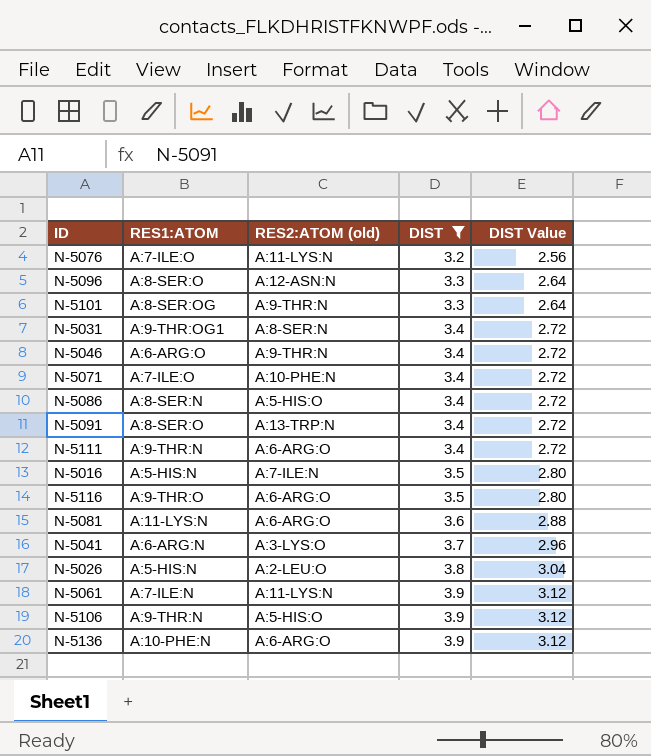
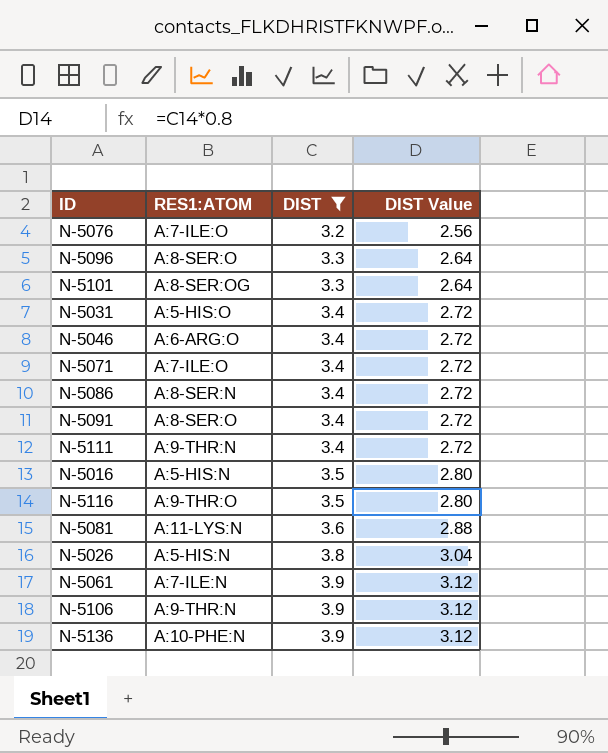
column RES2:ATOM (old) | position: 3 -> none
row N-5041: A:6-ARG:N | A:3-LYS:O | 3.7 | 2.96 -> none
N-5031 | RES1:ATOM: A:9-THR:OG1 -> A:5-HIS:O

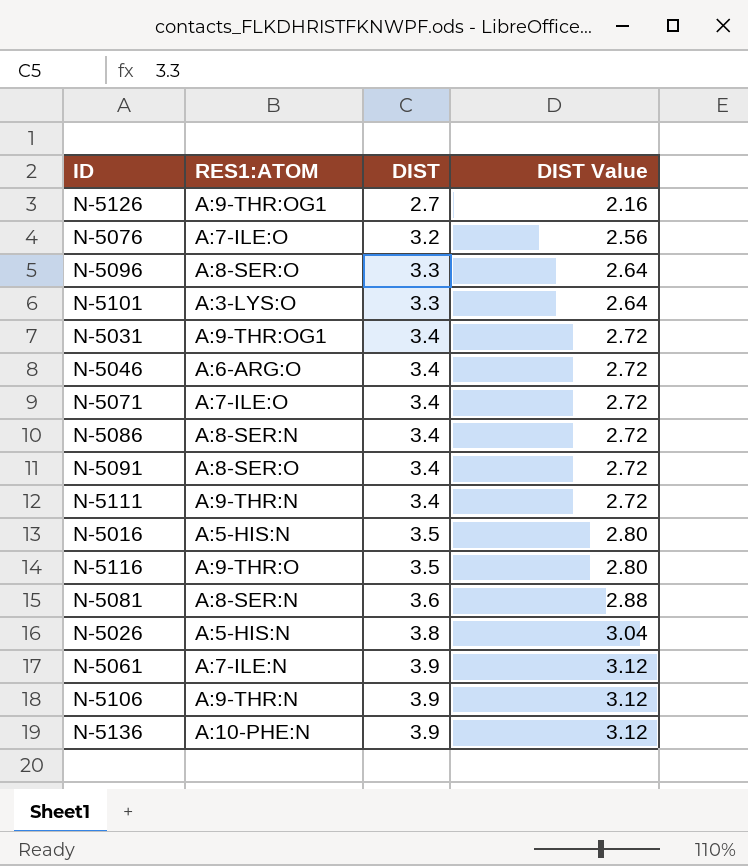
filter: DIST != 2.7 -> none
N-5101 | RES1:ATOM: A:8-SER:OG -> A:3-LYS:O
N-5031 | RES1:ATOM: A:5-HIS:O -> A:9-THR:OG1
N-5081 | RES1:ATOM: A:11-LYS:N -> A:8-SER:N

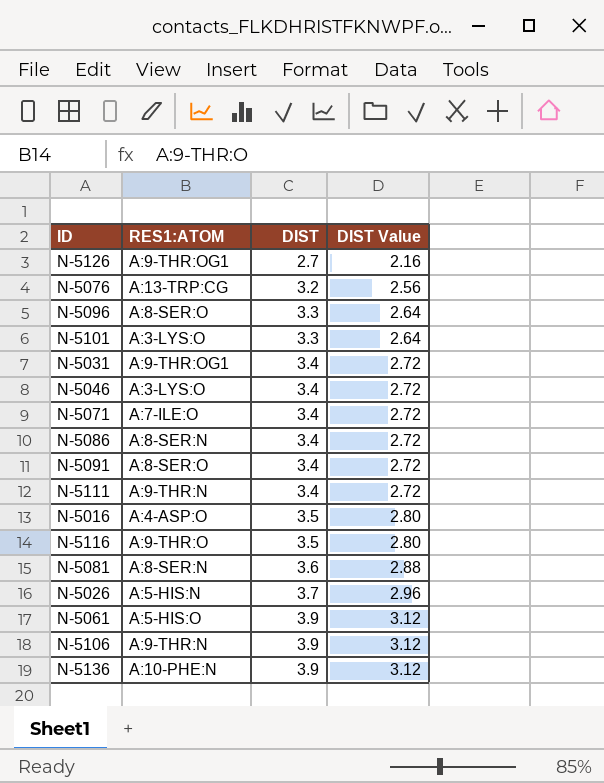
N-5076 | RES1:ATOM: A:7-ILE:O -> A:13-TRP:CG
N-5046 | RES1:ATOM: A:6-ARG:O -> A:3-LYS:O
N-5016 | RES1:ATOM: A:5-HIS:N -> A:4-ASP:O
N-5026 | DIST: 3.8 -> 3.7
N-5026 | DIST Value: 3.04 -> 2.96
N-5061 | RES1:ATOM: A:7-ILE:N -> A:5-HIS:O

